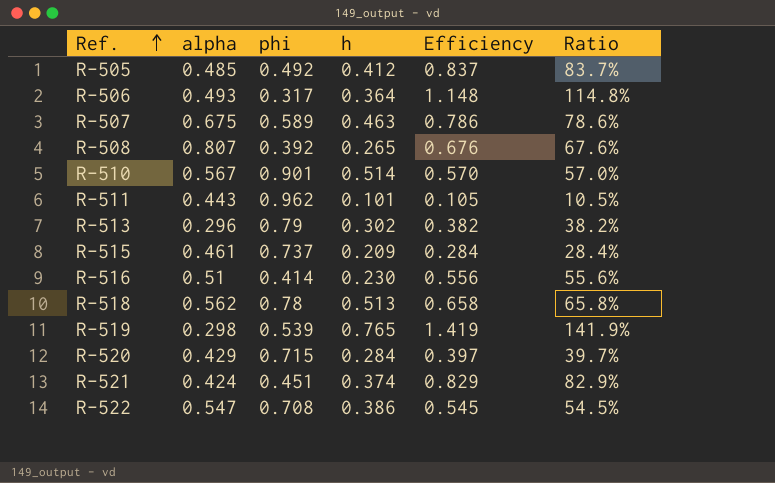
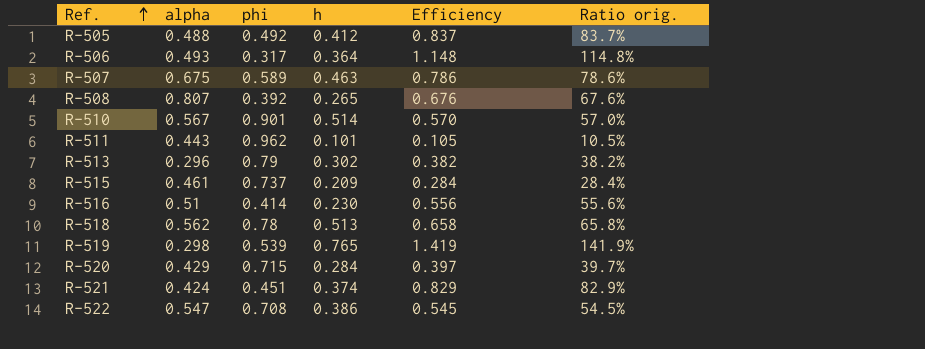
column name: Ratio -> Ratio orig.
R-505 | alpha: 0.485 -> 0.488

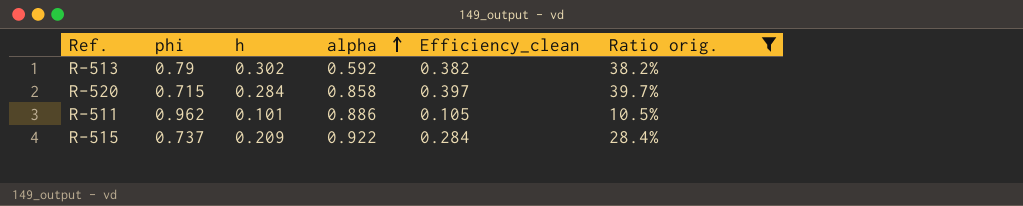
filter: none -> Ratio orig. <= 39.7%
row order: Ref. ascending -> alpha ascending
column alpha | position: 2 -> 4
column name: Efficiency -> Efficiency_clean
R-513 | alpha: 0.296 -> 0.592
R-520 | alpha: 0.429 -> 0.858
R-511 | alpha: 0.443 -> 0.886
R-515 | alpha: 0.461 -> 0.922

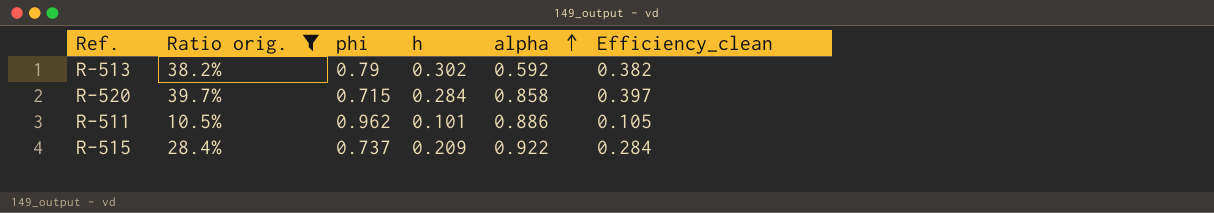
column Ratio orig. | position: 6 -> 2

